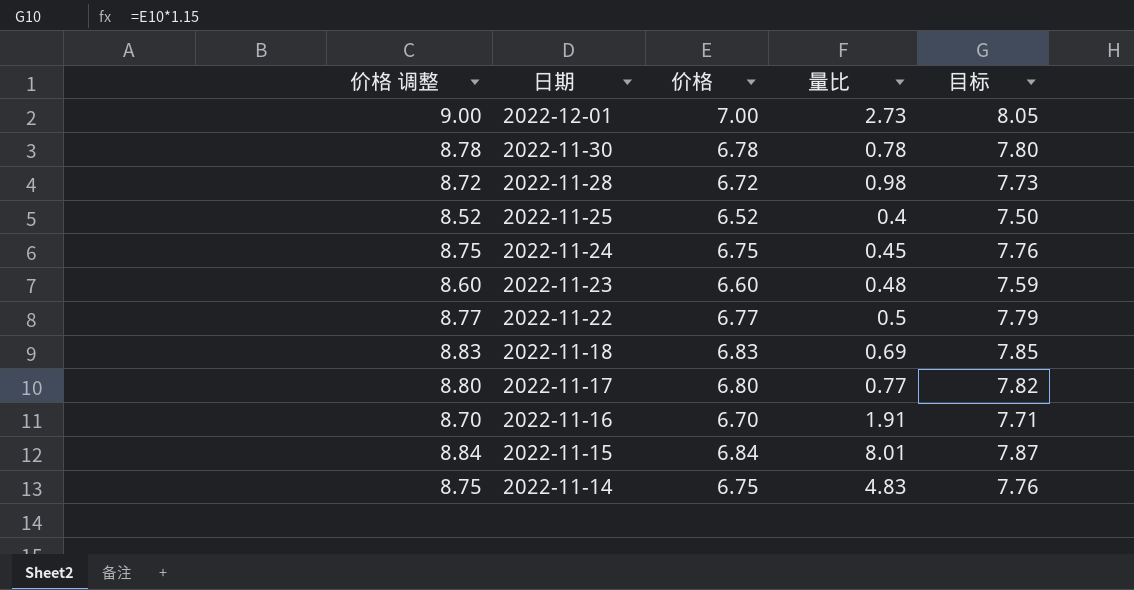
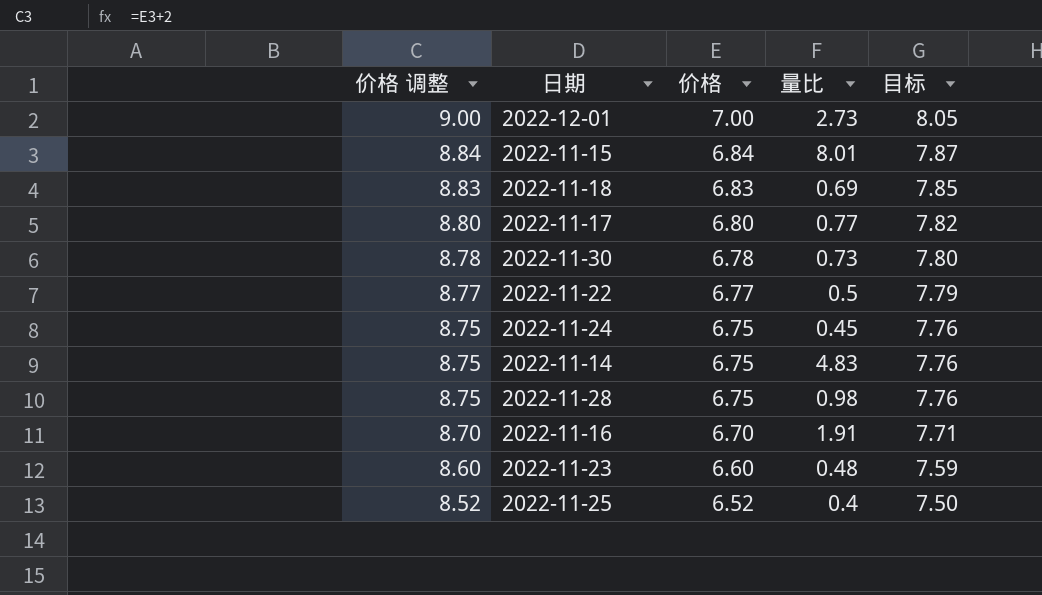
row order: 日期 descending -> 价格 调整 descending
2022-11-30 | 量比: 0.78 -> 0.73
2022-11-28 | 价格 调整: 8.72 -> 8.75
2022-11-28 | 价格: 6.72 -> 6.75
2022-11-28 | 目标: 7.73 -> 7.76

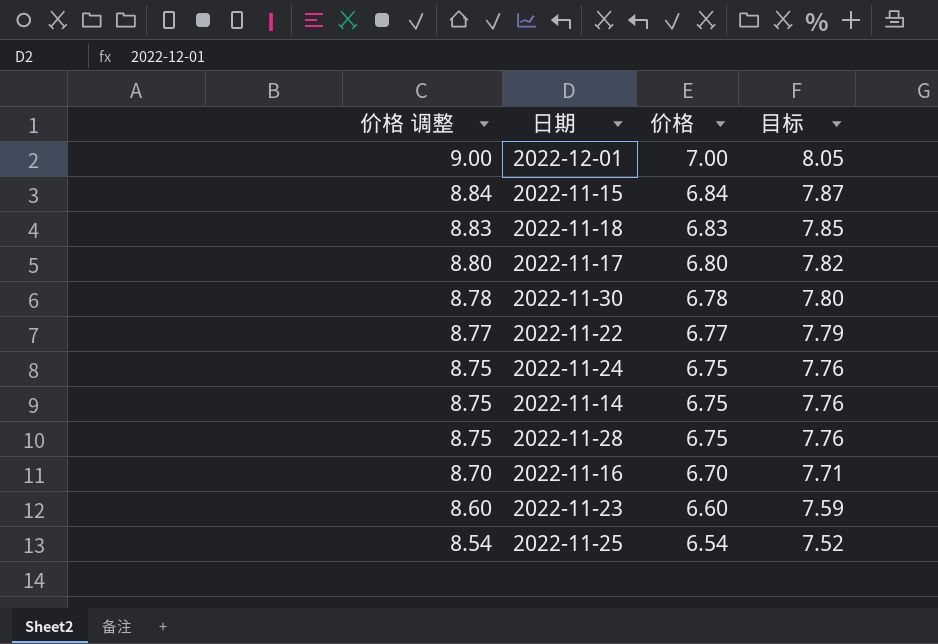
column 量比 | position: 4 -> none
2022-11-25 | 价格 调整: 8.52 -> 8.54
2022-11-25 | 价格: 6.52 -> 6.54
2022-11-25 | 目标: 7.50 -> 7.52

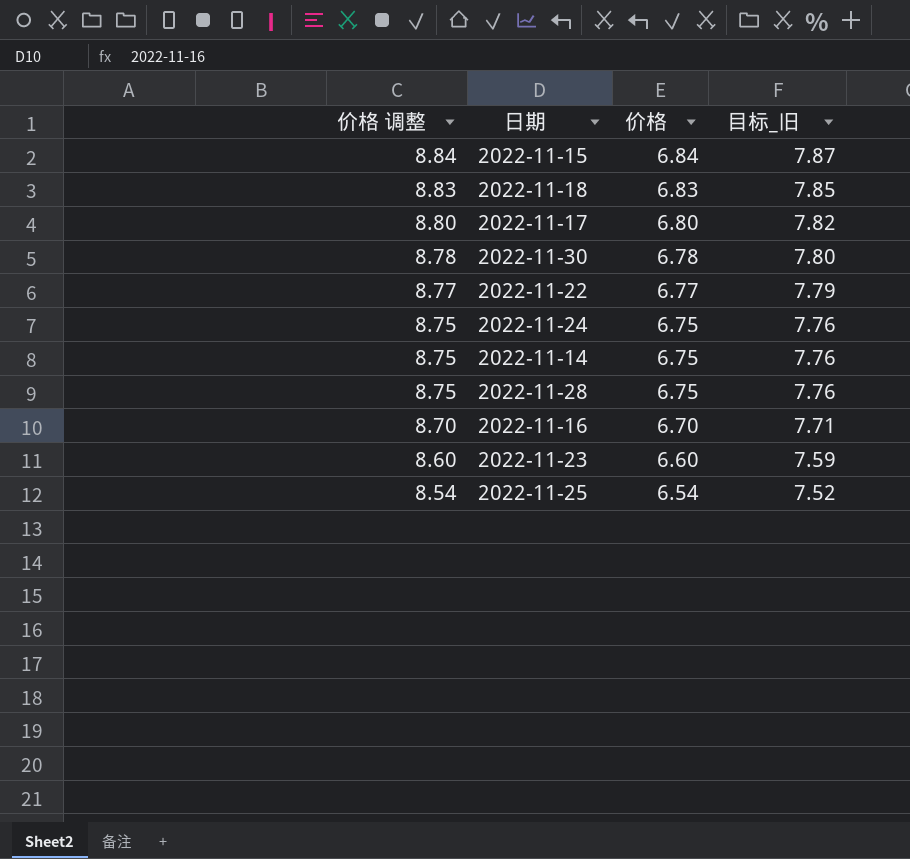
column name: 目标 -> 目标_旧
row 2022-12-01: 9.00 | 7.00 | 8.05 -> none

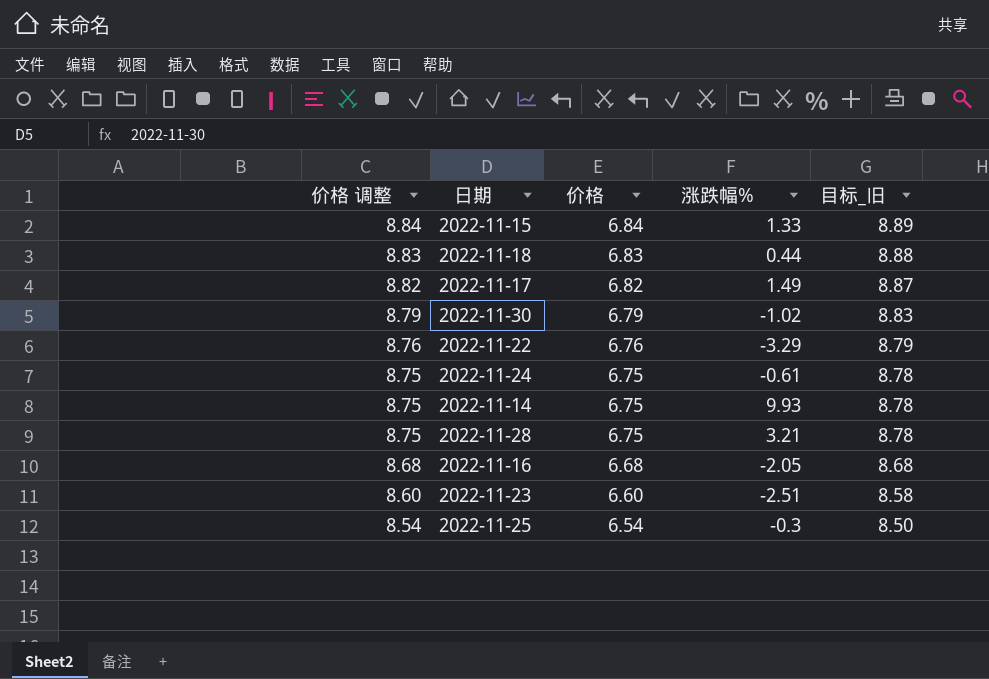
column 涨跌幅% | position: none -> 4
column 目标_旧 | formula: [价格] * 1.15 -> [价格] * 1.3
2022-11-17 | 价格 调整: 8.80 -> 8.82
2022-11-17 | 价格: 6.80 -> 6.82
2022-11-30 | 价格 调整: 8.78 -> 8.79
2022-11-30 | 价格: 6.78 -> 6.79
2022-11-22 | 价格 调整: 8.77 -> 8.76
2022-11-22 | 价格: 6.77 -> 6.76
2022-11-16 | 价格 调整: 8.70 -> 8.68
2022-11-16 | 价格: 6.70 -> 6.68

